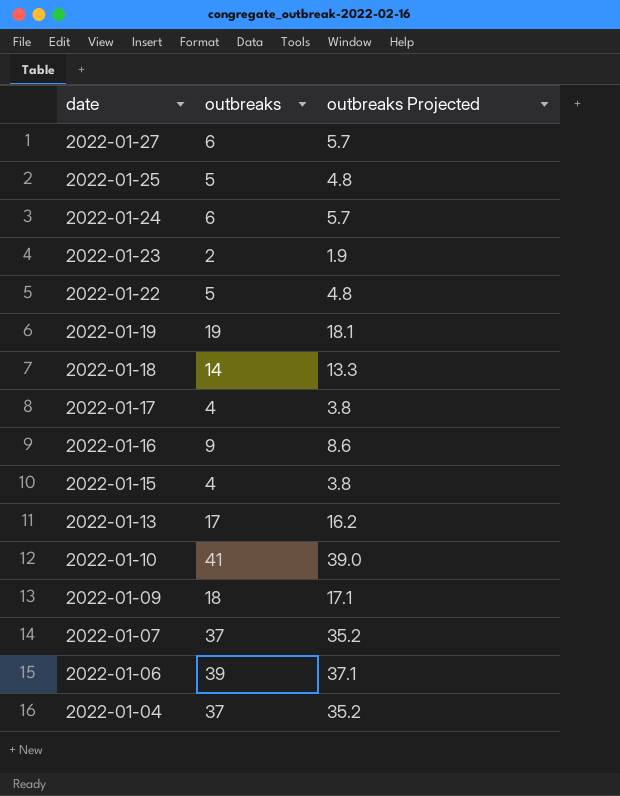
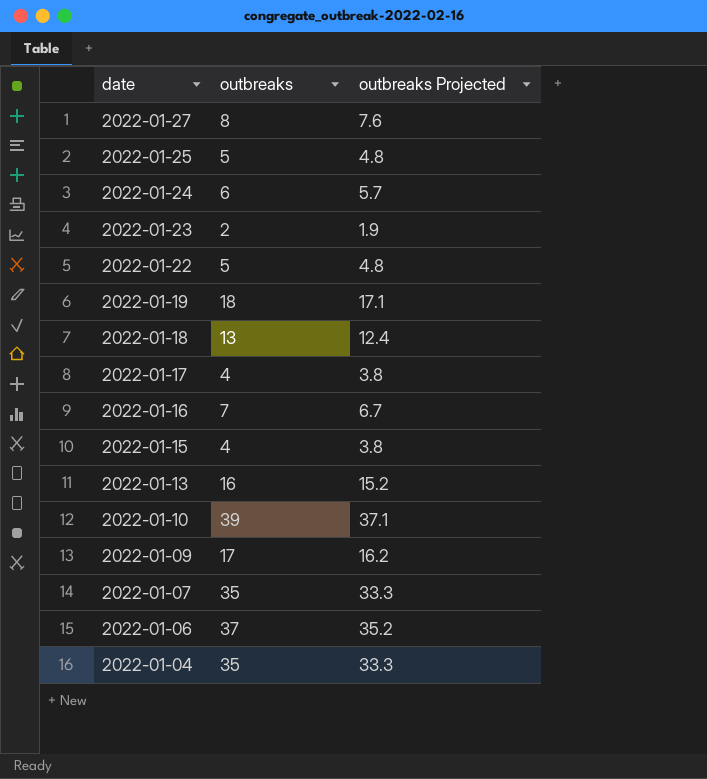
2022-01-27 | outbreaks: 6 -> 8
2022-01-27 | outbreaks Projected: 5.7 -> 7.6
2022-01-19 | outbreaks: 19 -> 18
2022-01-19 | outbreaks Projected: 18.1 -> 17.1
2022-01-18 | outbreaks: 14 -> 13
2022-01-18 | outbreaks Projected: 13.3 -> 12.4
2022-01-16 | outbreaks: 9 -> 7
2022-01-16 | outbreaks Projected: 8.6 -> 6.7
2022-01-13 | outbreaks: 17 -> 16
2022-01-13 | outbreaks Projected: 16.2 -> 15.2
2022-01-10 | outbreaks: 41 -> 39
2022-01-10 | outbreaks Projected: 39.0 -> 37.1
2022-01-09 | outbreaks: 18 -> 17
2022-01-09 | outbreaks Projected: 17.1 -> 16.2
2022-01-07 | outbreaks: 37 -> 35
2022-01-07 | outbreaks Projected: 35.2 -> 33.3
2022-01-06 | outbreaks: 39 -> 37
2022-01-06 | outbreaks Projected: 37.1 -> 35.2
2022-01-04 | outbreaks: 37 -> 35
2022-01-04 | outbreaks Projected: 35.2 -> 33.3

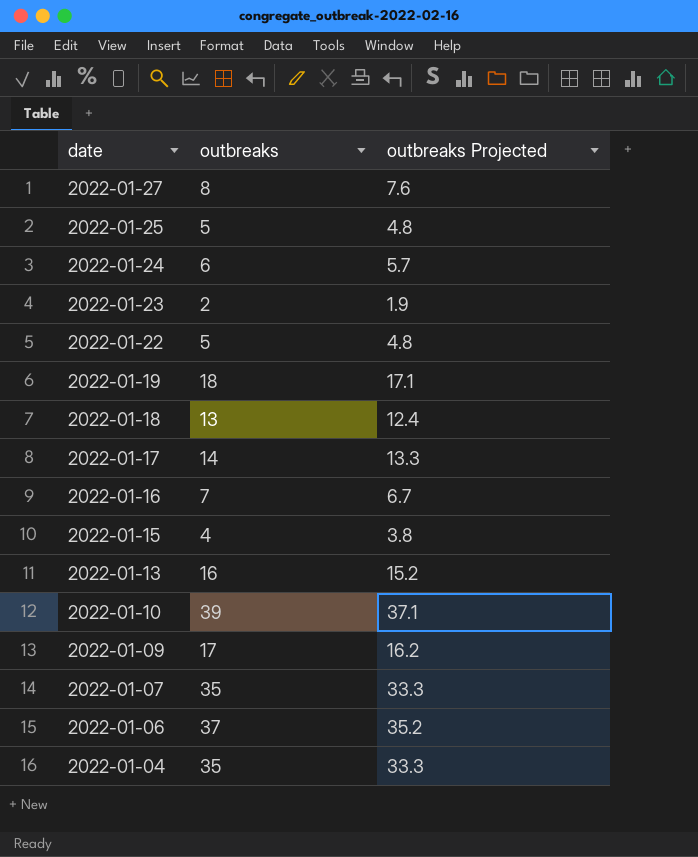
2022-01-17 | outbreaks: 4 -> 14
2022-01-17 | outbreaks Projected: 3.8 -> 13.3

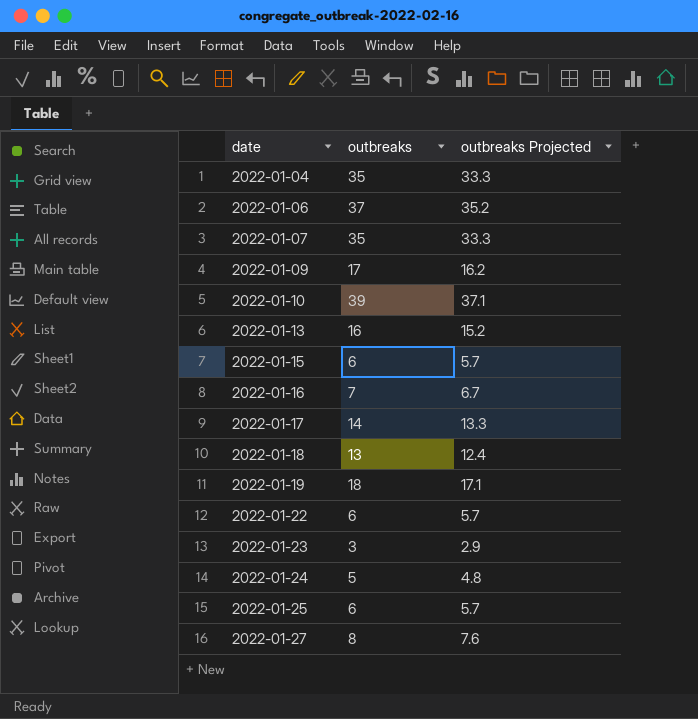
row order: date descending -> date ascending
2022-01-15 | outbreaks: 4 -> 6
2022-01-15 | outbreaks Projected: 3.8 -> 5.7
2022-01-22 | outbreaks: 5 -> 6
2022-01-22 | outbreaks Projected: 4.8 -> 5.7
2022-01-23 | outbreaks: 2 -> 3
2022-01-23 | outbreaks Projected: 1.9 -> 2.9
2022-01-24 | outbreaks: 6 -> 5
2022-01-24 | outbreaks Projected: 5.7 -> 4.8
2022-01-25 | outbreaks: 5 -> 6
2022-01-25 | outbreaks Projected: 4.8 -> 5.7

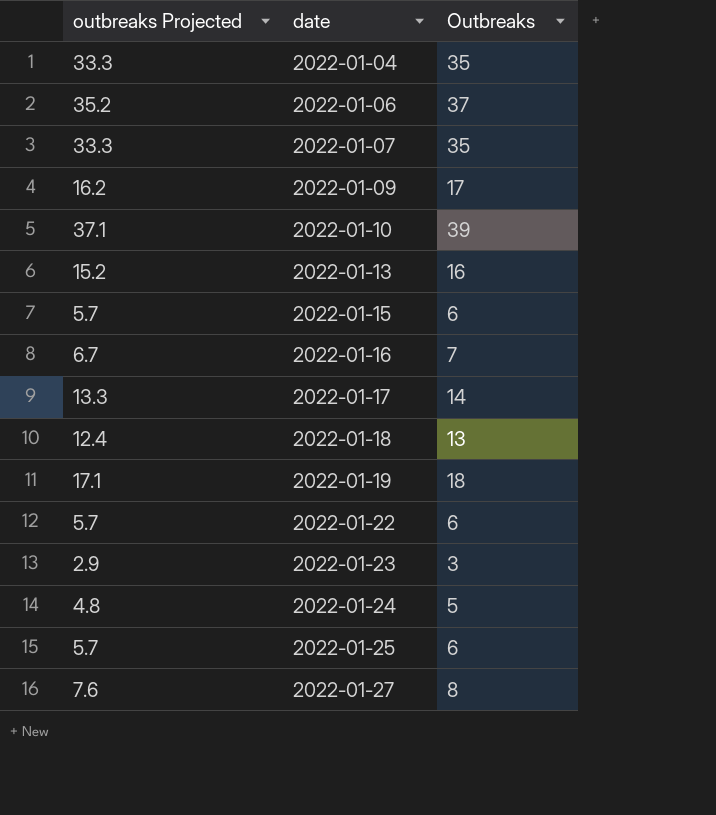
column outbreaks Projected | position: 3 -> 1
column name: outbreaks -> Outbreaks

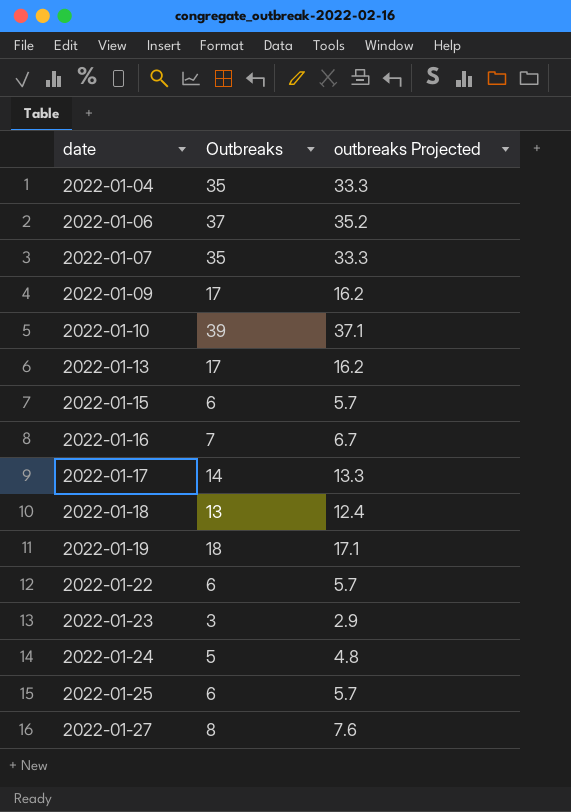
column outbreaks Projected | position: 1 -> 3
2022-01-13 | Outbreaks: 16 -> 17
2022-01-13 | outbreaks Projected: 15.2 -> 16.2

